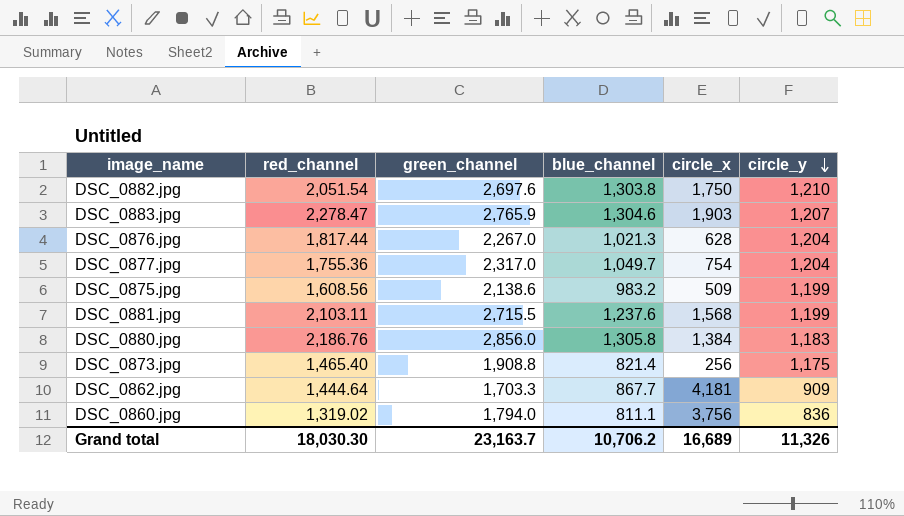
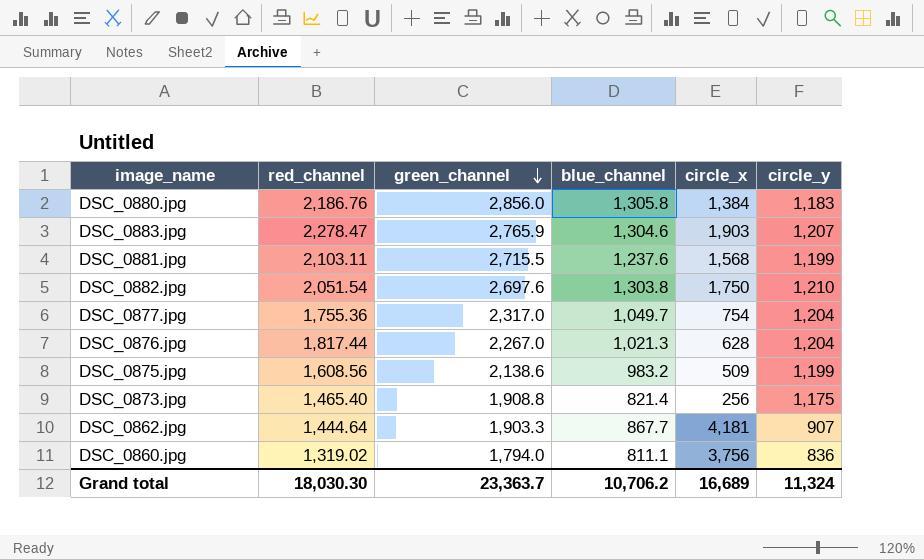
row order: circle_y descending -> green_channel descending
DSC_0862.jpg | green_channel: 1,703.3 -> 1,903.3
DSC_0862.jpg | circle_y: 909 -> 907
Grand total | green_channel: 23,163.7 -> 23,363.7
Grand total | circle_y: 11,326 -> 11,324

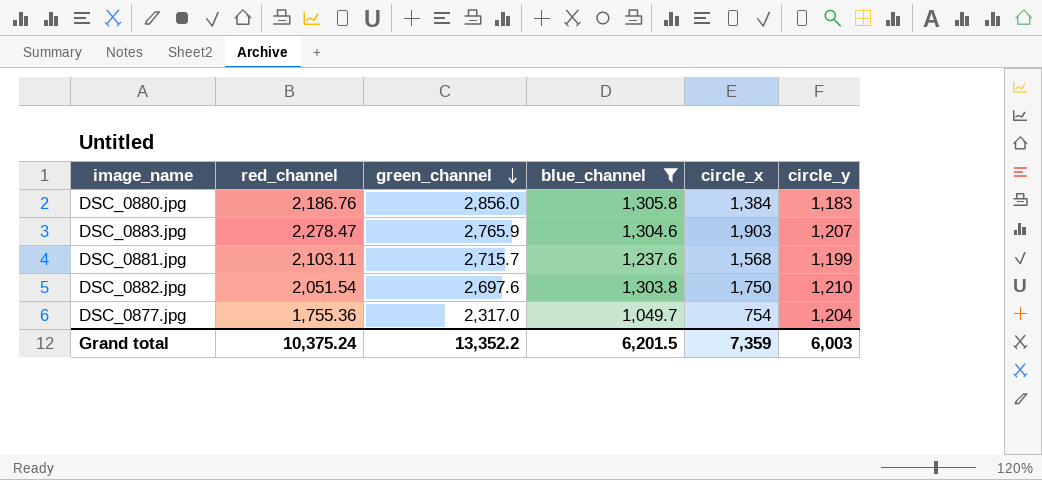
filter: none -> blue_channel >= 1,049.7
DSC_0881.jpg | green_channel: 2,715.5 -> 2,715.7
Grand total | red_channel: 18,030.30 -> 10,375.24
Grand total | green_channel: 23,363.7 -> 13,352.2
Grand total | blue_channel: 10,706.2 -> 6,201.5
Grand total | circle_x: 16,689 -> 7,359
Grand total | circle_y: 11,324 -> 6,003

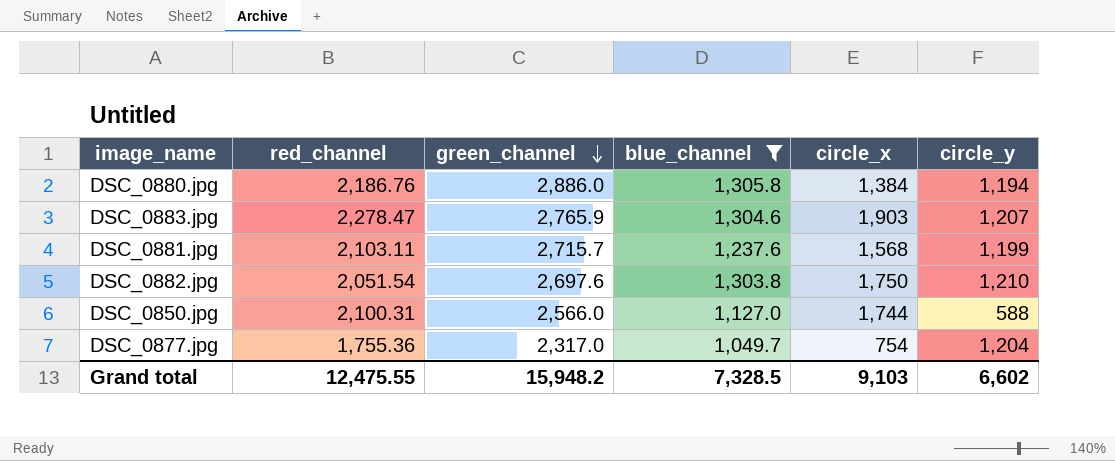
DSC_0880.jpg | green_channel: 2,856.0 -> 2,886.0
DSC_0880.jpg | circle_y: 1,183 -> 1,194
row DSC_0850.jpg: none -> 2,100.31 | 2,566.0 | 1,127.0 | 1,744 | 588
Grand total | red_channel: 10,375.24 -> 12,475.55
Grand total | green_channel: 13,352.2 -> 15,948.2
Grand total | blue_channel: 6,201.5 -> 7,328.5
Grand total | circle_x: 7,359 -> 9,103
Grand total | circle_y: 6,003 -> 6,602

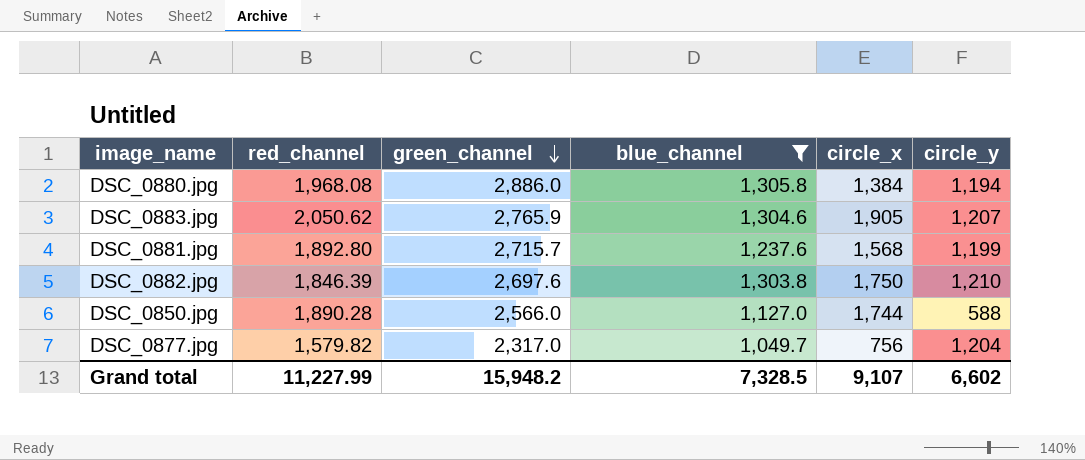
DSC_0880.jpg | red_channel: 2,186.76 -> 1,968.08
DSC_0883.jpg | red_channel: 2,278.47 -> 2,050.62
DSC_0883.jpg | circle_x: 1,903 -> 1,905
DSC_0881.jpg | red_channel: 2,103.11 -> 1,892.80
DSC_0882.jpg | red_channel: 2,051.54 -> 1,846.39
DSC_0850.jpg | red_channel: 2,100.31 -> 1,890.28
DSC_0877.jpg | red_channel: 1,755.36 -> 1,579.82
DSC_0877.jpg | circle_x: 754 -> 756
Grand total | red_channel: 12,475.55 -> 11,227.99
Grand total | circle_x: 9,103 -> 9,107

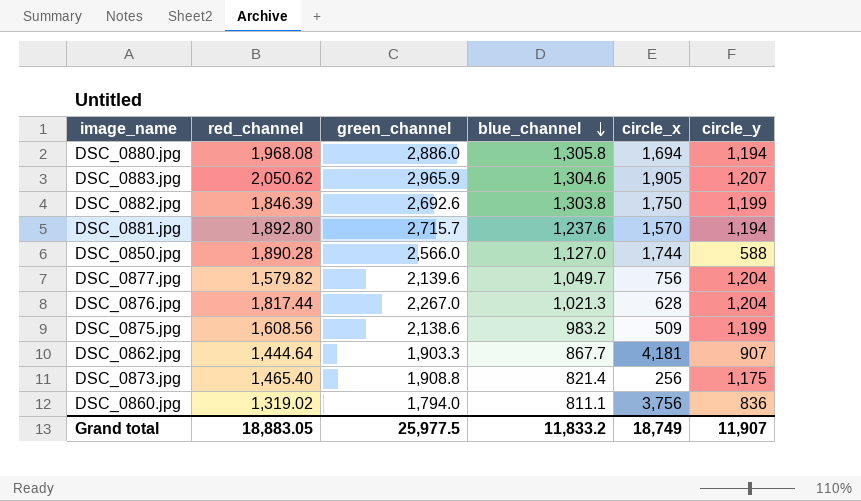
filter: blue_channel >= 1,049.7 -> none
row order: green_channel descending -> blue_channel descending
DSC_0880.jpg | circle_x: 1,384 -> 1,694
DSC_0883.jpg | green_channel: 2,765.9 -> 2,965.9
DSC_0882.jpg | green_channel: 2,697.6 -> 2,692.6
DSC_0882.jpg | circle_y: 1,210 -> 1,199
DSC_0881.jpg | circle_x: 1,568 -> 1,570
DSC_0881.jpg | circle_y: 1,199 -> 1,194
DSC_0877.jpg | green_channel: 2,317.0 -> 2,139.6
Grand total | red_channel: 11,227.99 -> 18,883.05
Grand total | green_channel: 15,948.2 -> 25,977.5
Grand total | blue_channel: 7,328.5 -> 11,833.2
Grand total | circle_x: 9,107 -> 18,749
Grand total | circle_y: 6,602 -> 11,907

